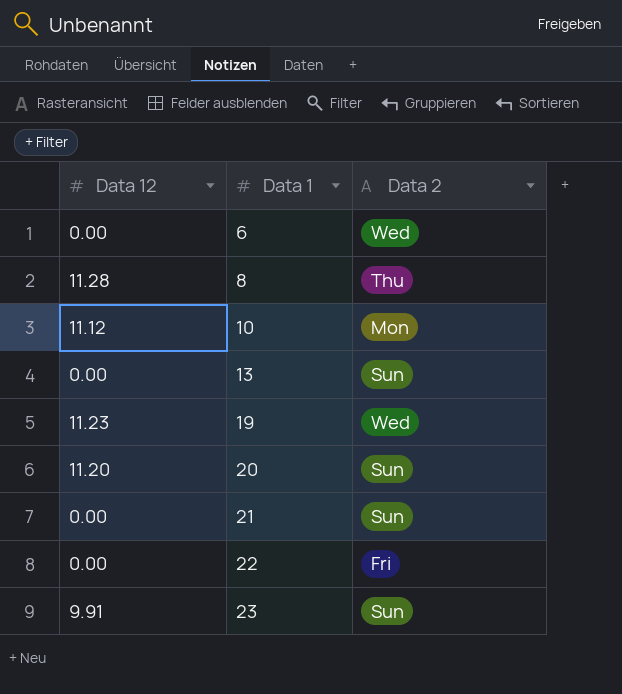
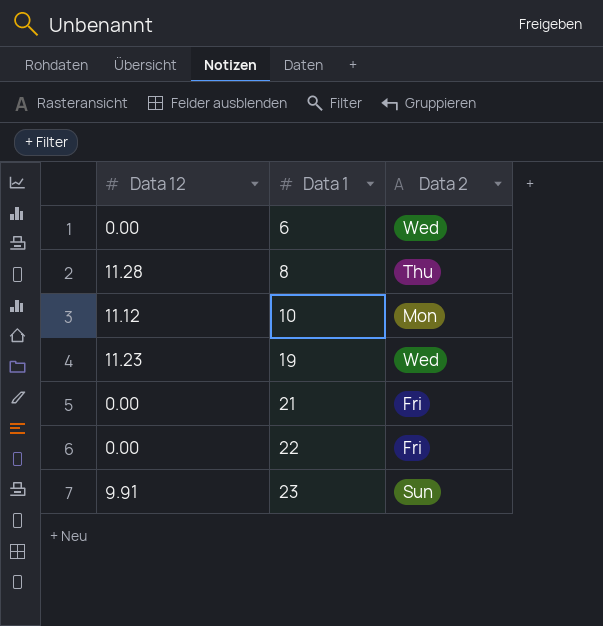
row 13: 0.00 | Sun -> none
row 20: 11.20 | Sun -> none
21 | Data 2: Sun -> Fri

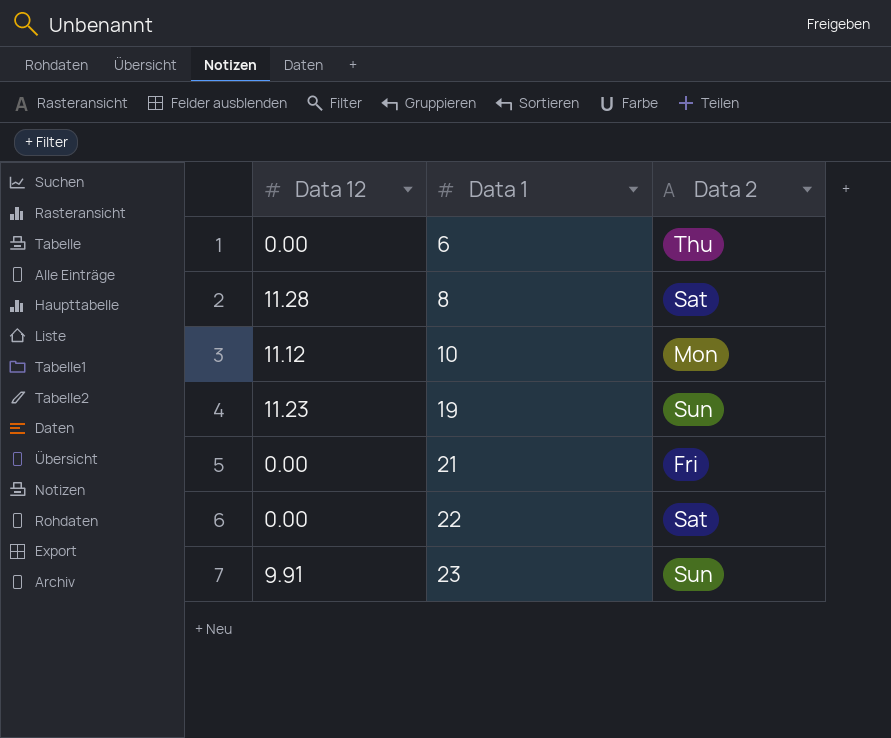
6 | Data 2: Wed -> Thu
8 | Data 2: Thu -> Sat
19 | Data 2: Wed -> Sun
22 | Data 2: Fri -> Sat

